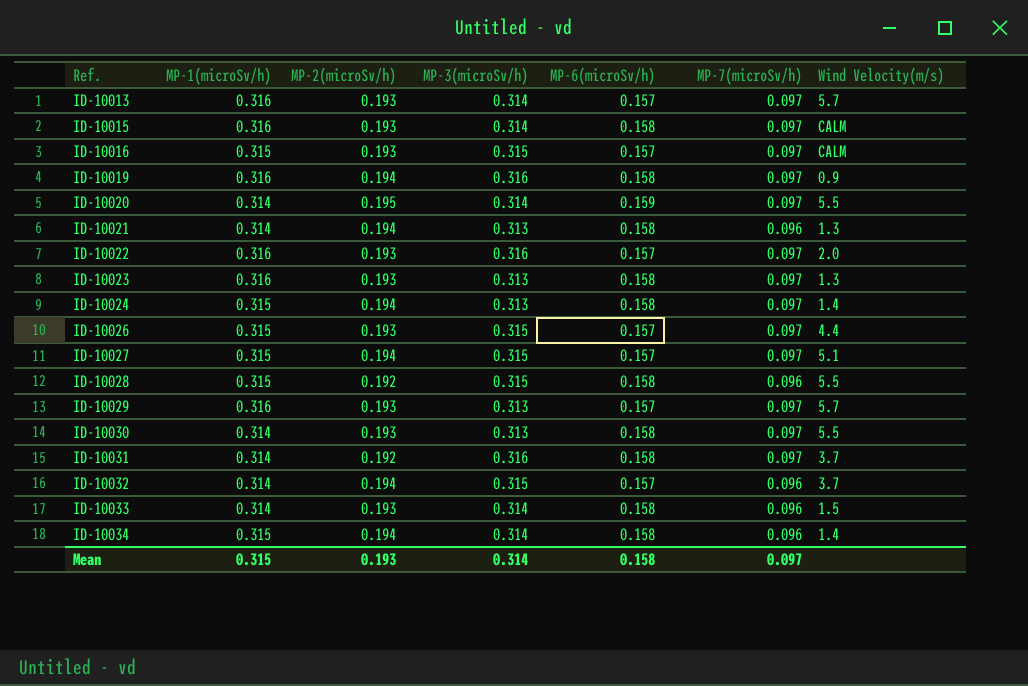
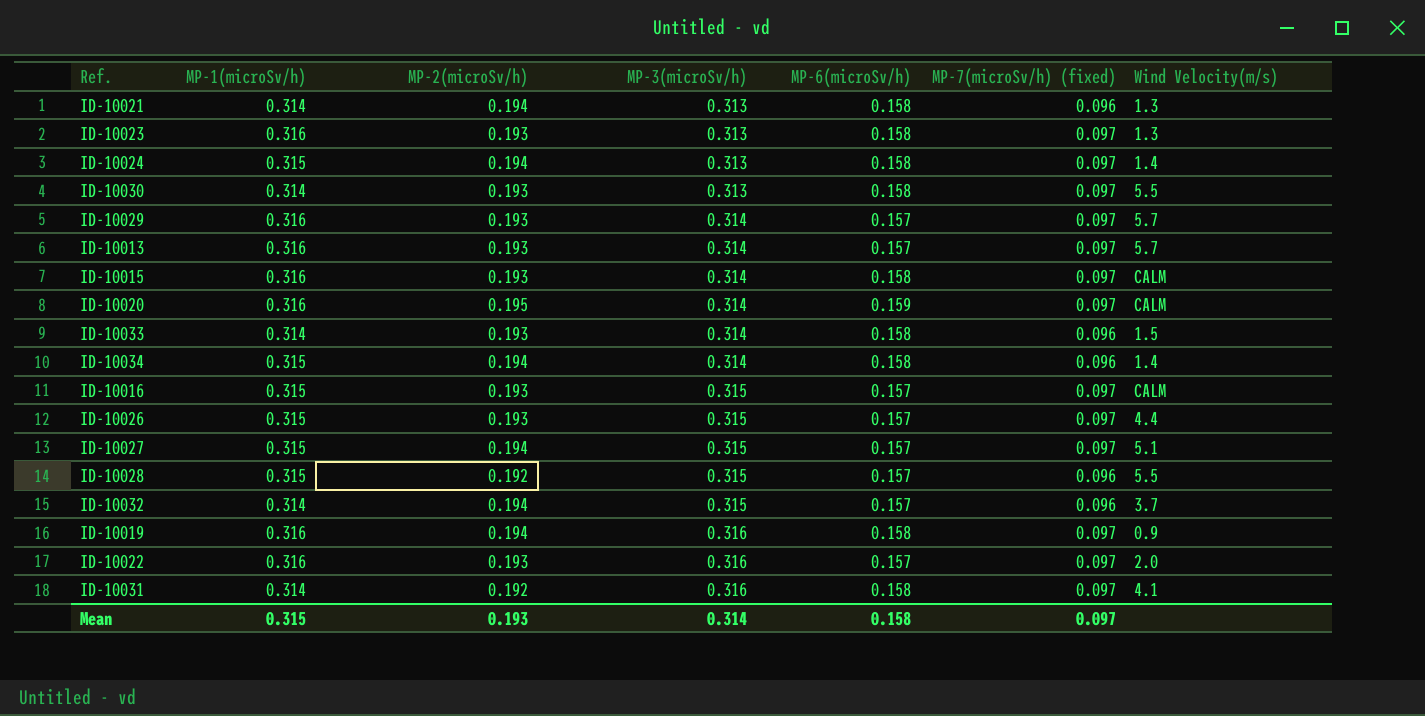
row order: Ref. ascending -> MP-3(microSv/h) ascending
column name: MP-7(microSv/h) -> MP-7(microSv/h) (fixed)
ID-10029 | MP-3(microSv/h): 0.313 -> 0.314
ID-10020 | MP-1(microSv/h): 0.314 -> 0.316
ID-10020 | Wind Velocity(m/s): 5.5 -> CALM
ID-10028 | MP-6(microSv/h): 0.158 -> 0.157
ID-10031 | Wind Velocity(m/s): 3.7 -> 4.1

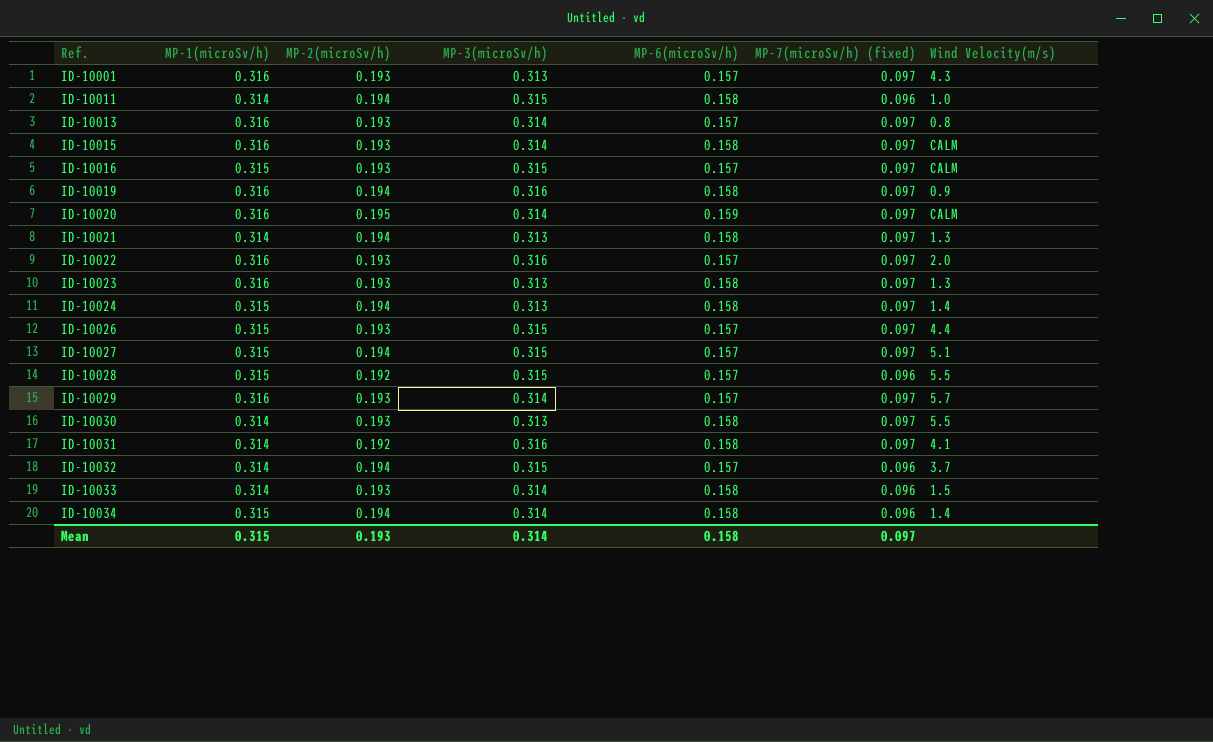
row order: MP-3(microSv/h) ascending -> Ref. ascending
row ID-10001: none -> 0.316 | 0.193 | 0.313 | 0.157 | 0.097 | 4.3
row ID-10011: none -> 0.314 | 0.194 | 0.315 | 0.158 | 0.096 | 1.0
ID-10013 | Wind Velocity(m/s): 5.7 -> 0.8
ID-10021 | MP-7(microSv/h) (fixed): 0.096 -> 0.097

